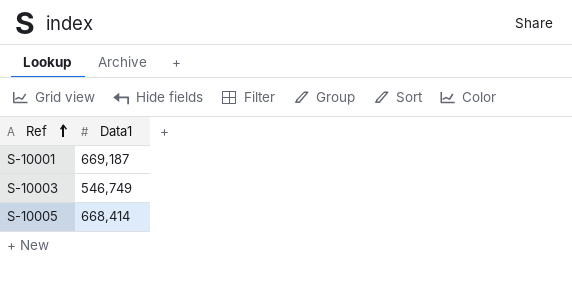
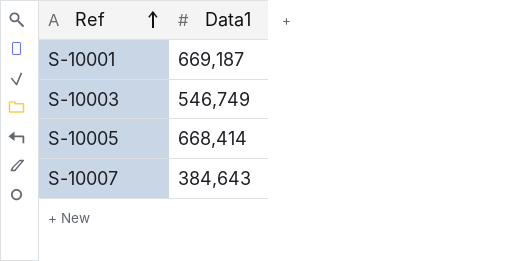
row S-10007: none -> 384,643

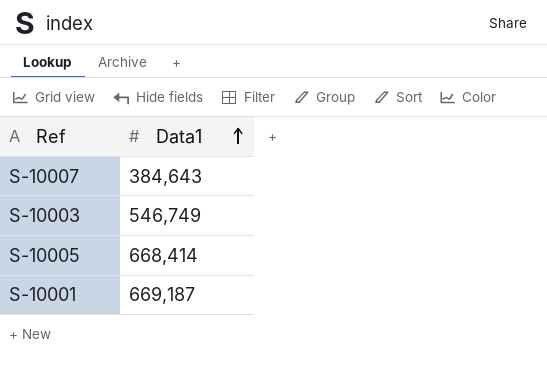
row order: Ref ascending -> Data1 ascending

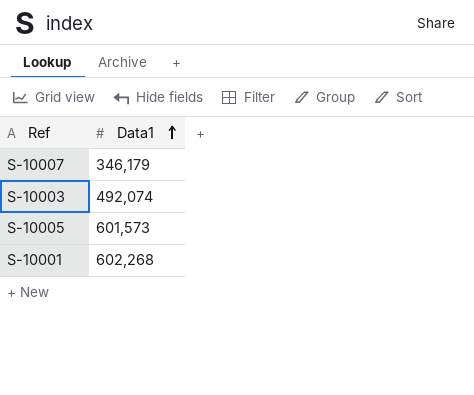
S-10007 | Data1: 384,643 -> 346,179
S-10003 | Data1: 546,749 -> 492,074
S-10005 | Data1: 668,414 -> 601,573
S-10001 | Data1: 669,187 -> 602,268

